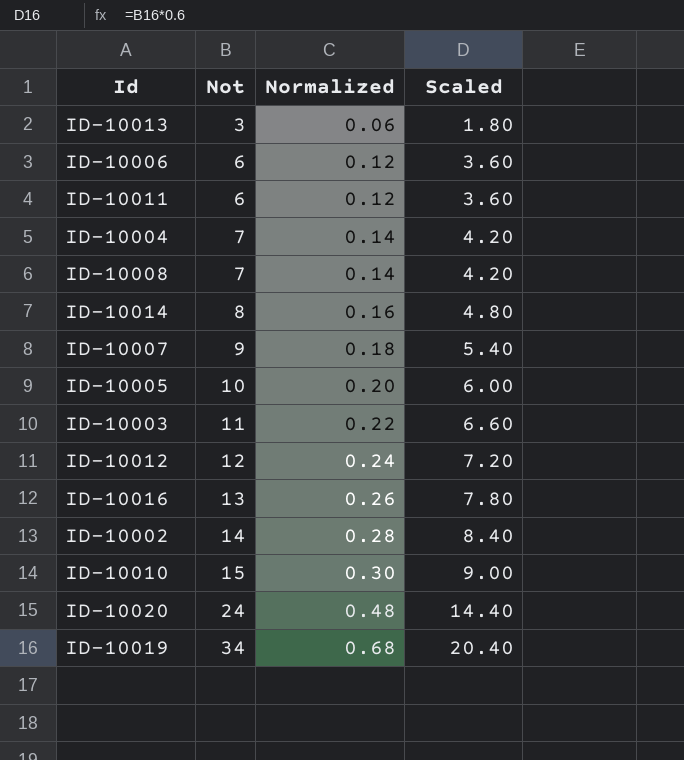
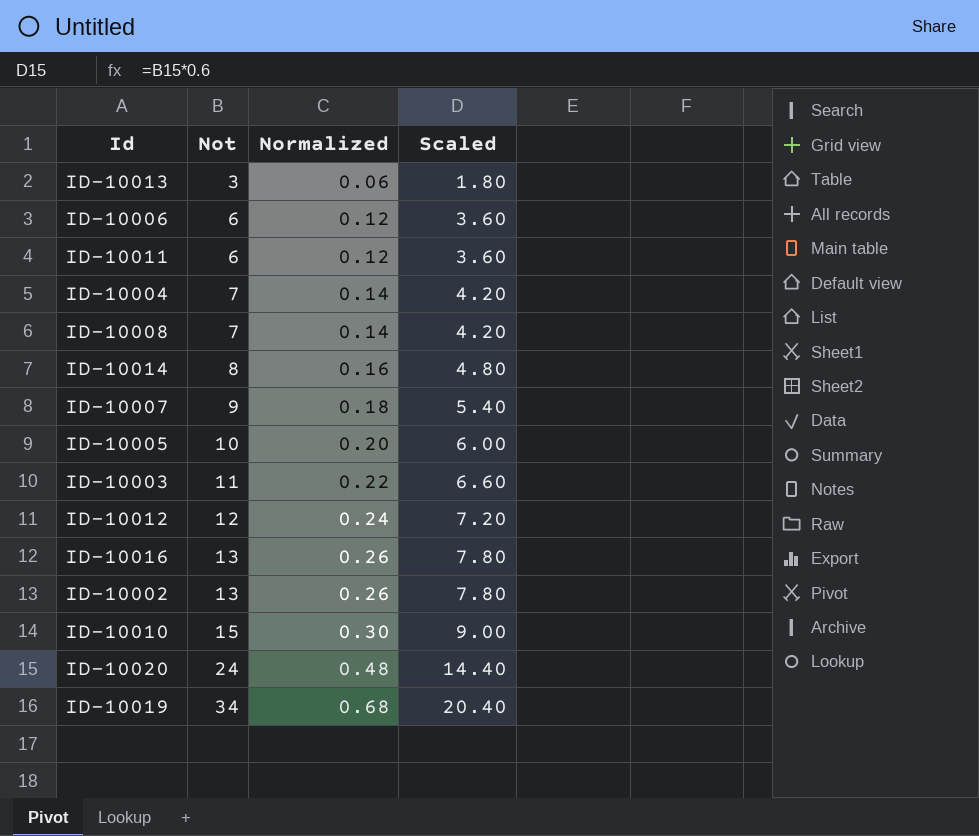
ID-10002 | Not: 14 -> 13
ID-10002 | Normalized: 0.28 -> 0.26
ID-10002 | Scaled: 8.40 -> 7.80

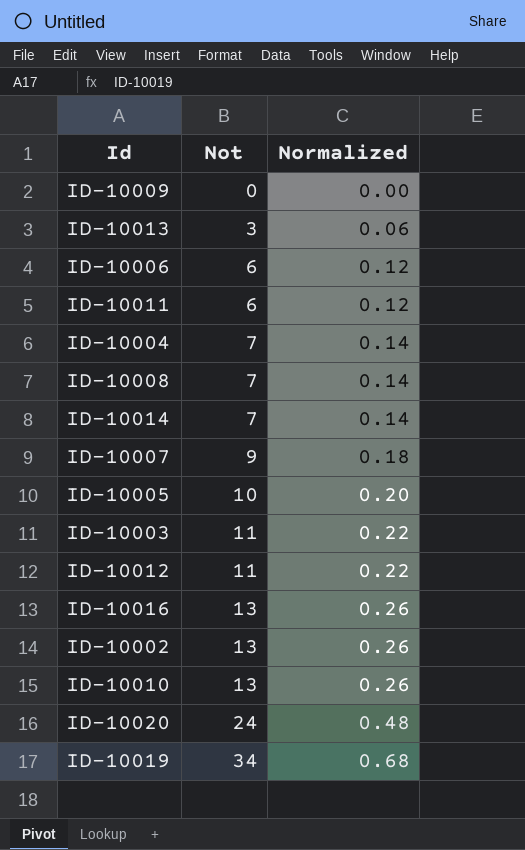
column Scaled | formula: [Not] * 0.6 -> none
row ID-10009: none -> 0 | 0.00
ID-10014 | Not: 8 -> 7
ID-10014 | Normalized: 0.16 -> 0.14
ID-10012 | Not: 12 -> 11
ID-10012 | Normalized: 0.24 -> 0.22
ID-10010 | Not: 15 -> 13
ID-10010 | Normalized: 0.30 -> 0.26

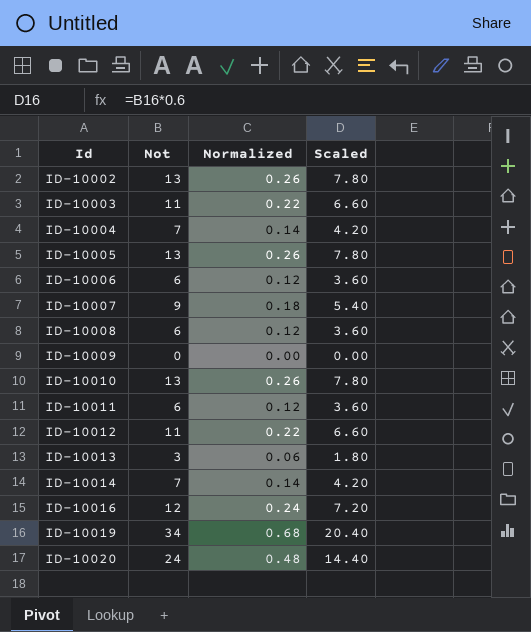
row order: Not ascending -> Id ascending
column Scaled | formula: none -> [Not] * 0.6
ID-10005 | Not: 10 -> 13
ID-10005 | Normalized: 0.20 -> 0.26
ID-10008 | Not: 7 -> 6
ID-10008 | Normalized: 0.14 -> 0.12
ID-10016 | Not: 13 -> 12
ID-10016 | Normalized: 0.26 -> 0.24

